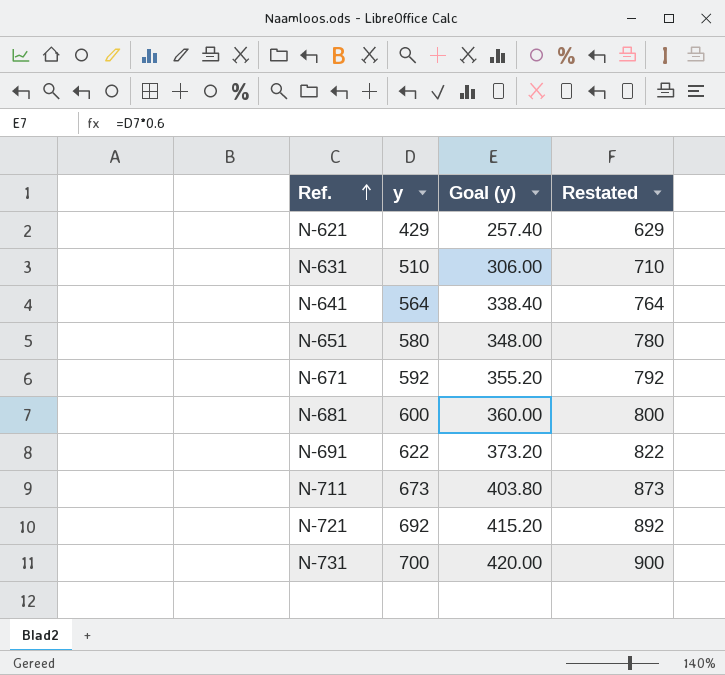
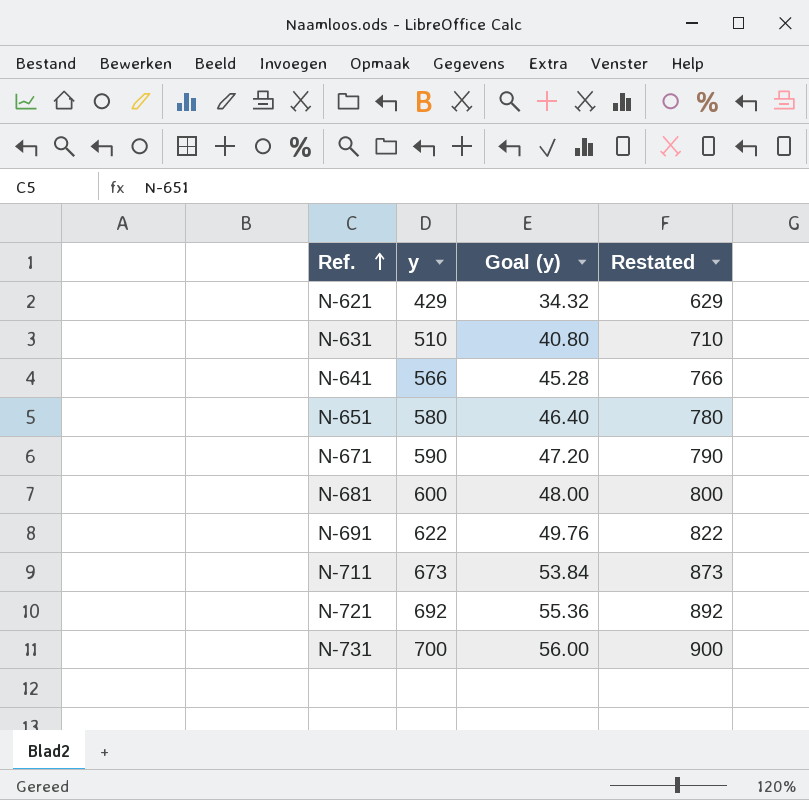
column Goal (y) | formula: [y] * 0.6 -> [y] * 0.08
N-641 | y: 564 -> 566
N-641 | Restated: 764 -> 766
N-671 | y: 592 -> 590
N-671 | Restated: 792 -> 790

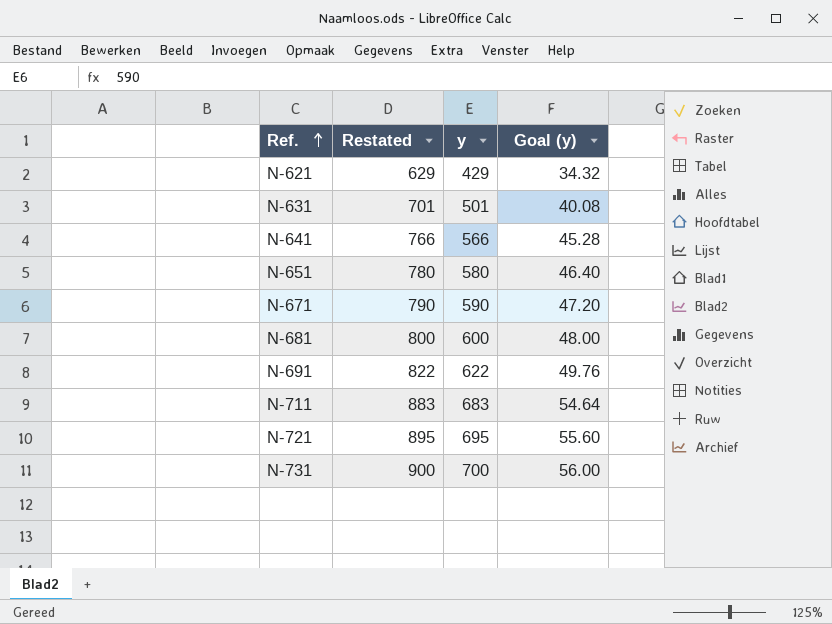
column Restated | position: 4 -> 2
N-631 | Restated: 710 -> 701
N-631 | y: 510 -> 501
N-631 | Goal (y): 40.80 -> 40.08
N-711 | Restated: 873 -> 883
N-711 | y: 673 -> 683
N-711 | Goal (y): 53.84 -> 54.64
N-721 | Restated: 892 -> 895
N-721 | y: 692 -> 695
N-721 | Goal (y): 55.36 -> 55.60

